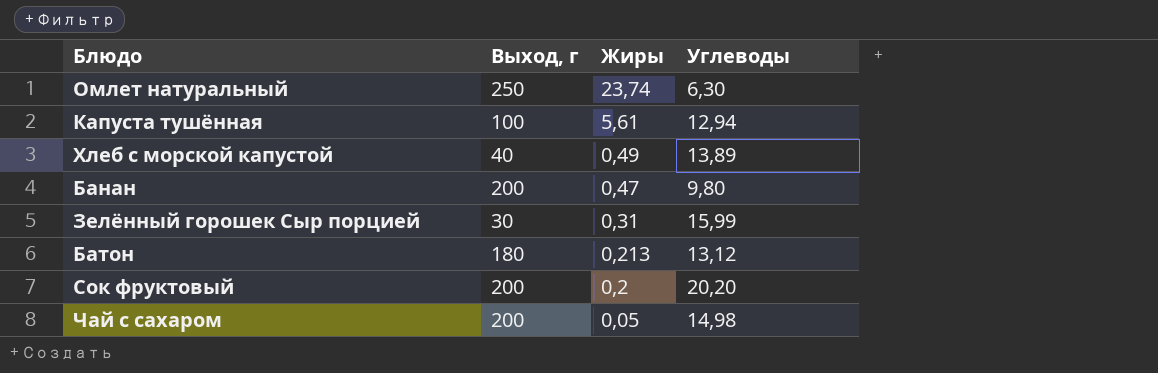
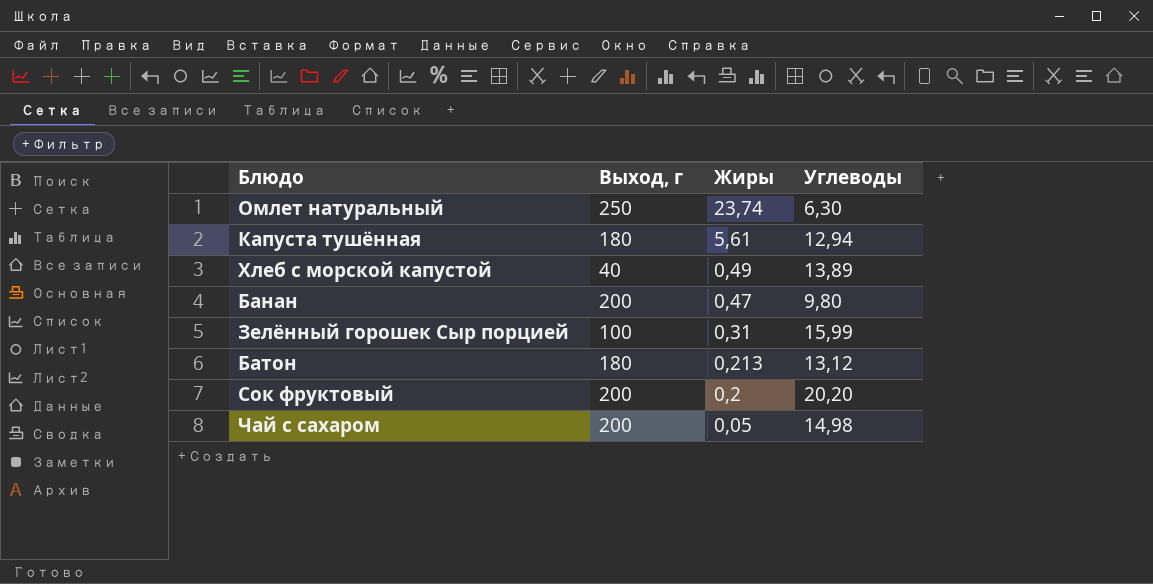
Капуста тушённая | Выход, г: 100 -> 180
Зелённый горошек Сыр порцией | Выход, г: 30 -> 100

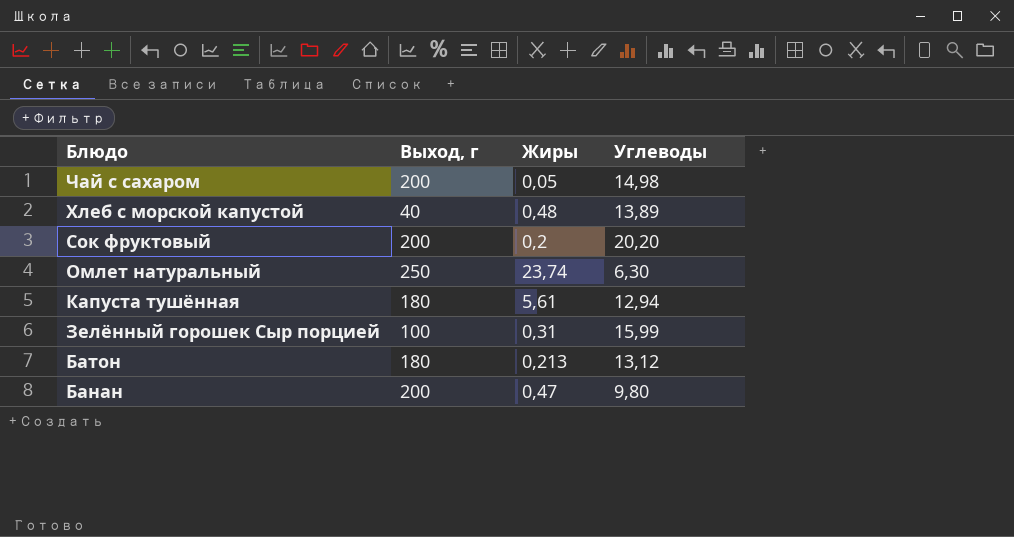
row order: Жиры descending -> Блюдо descending
Хлеб с морской капустой | Жиры: 0,49 -> 0,48

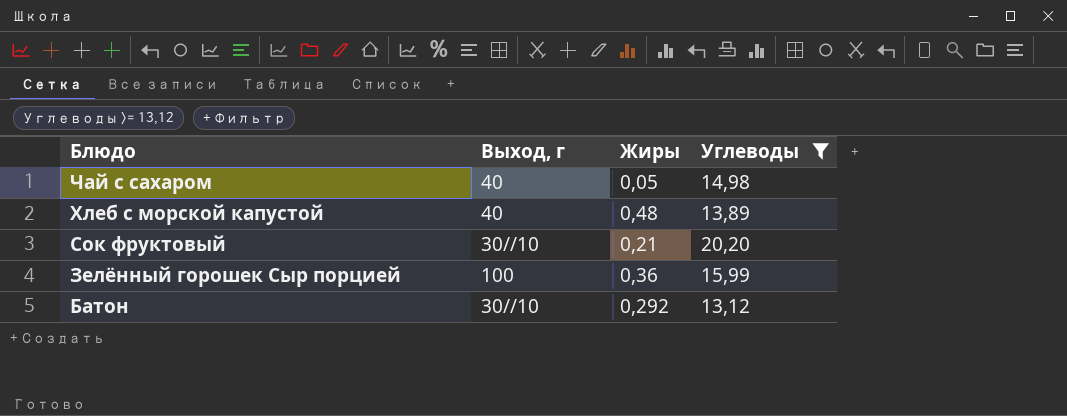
filter: none -> Углеводы >= 13,12
Чай с сахаром | Выход, г: 200 -> 40
Сок фруктовый | Выход, г: 200 -> 30//10
Сок фруктовый | Жиры: 0,2 -> 0,21
Зелённый горошек Сыр порцией | Жиры: 0,31 -> 0,36
Батон | Выход, г: 180 -> 30//10
Батон | Жиры: 0,213 -> 0,292

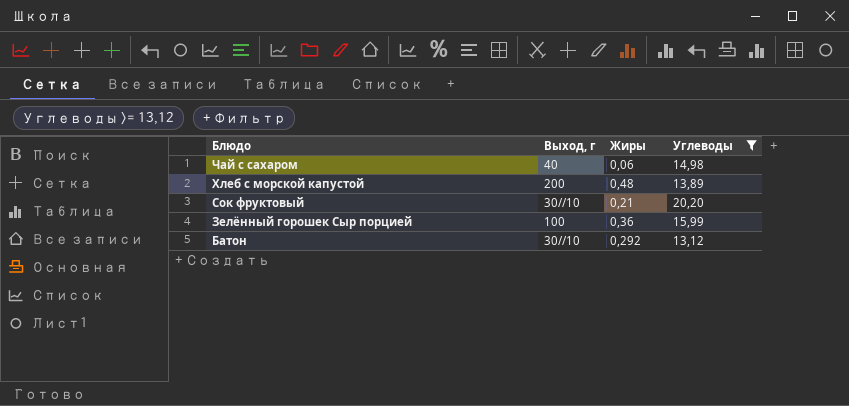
Чай с сахаром | Жиры: 0,05 -> 0,06
Хлеб с морской капустой | Выход, г: 40 -> 200

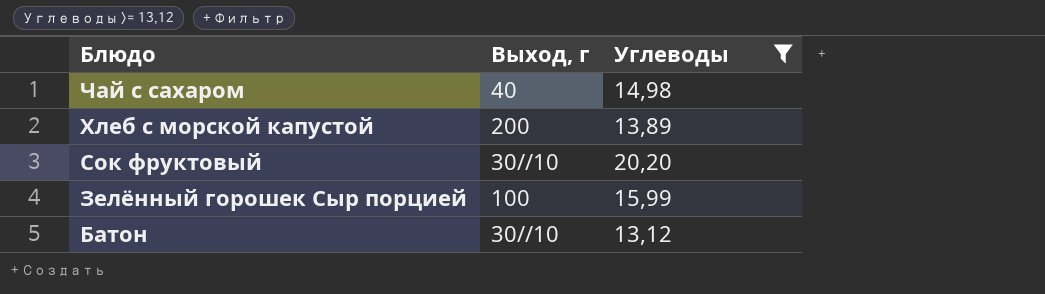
column Жиры | position: 3 -> none

